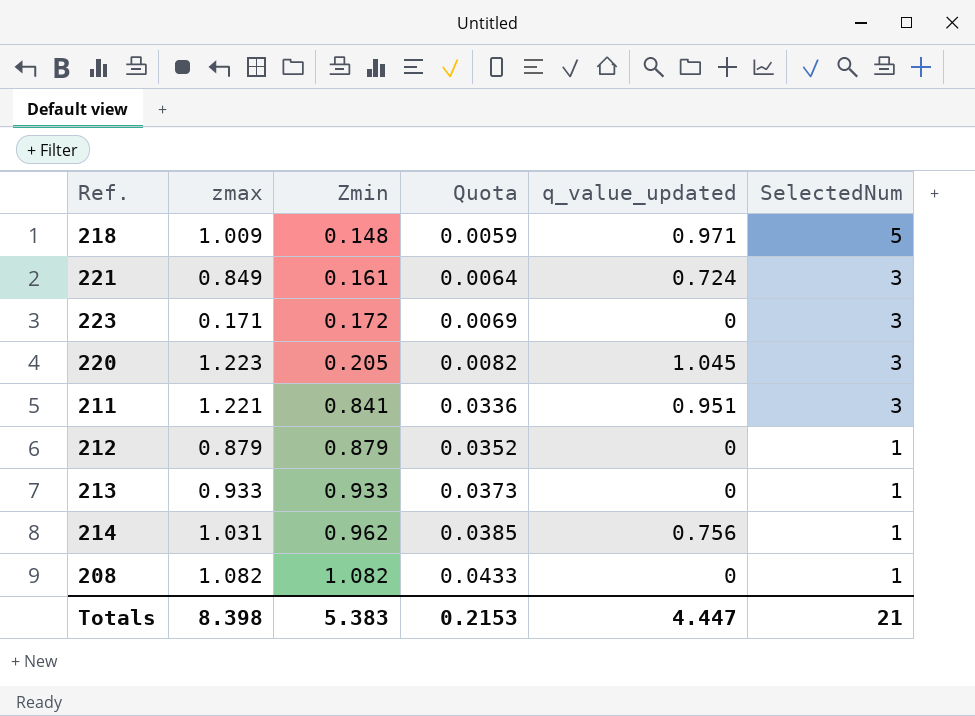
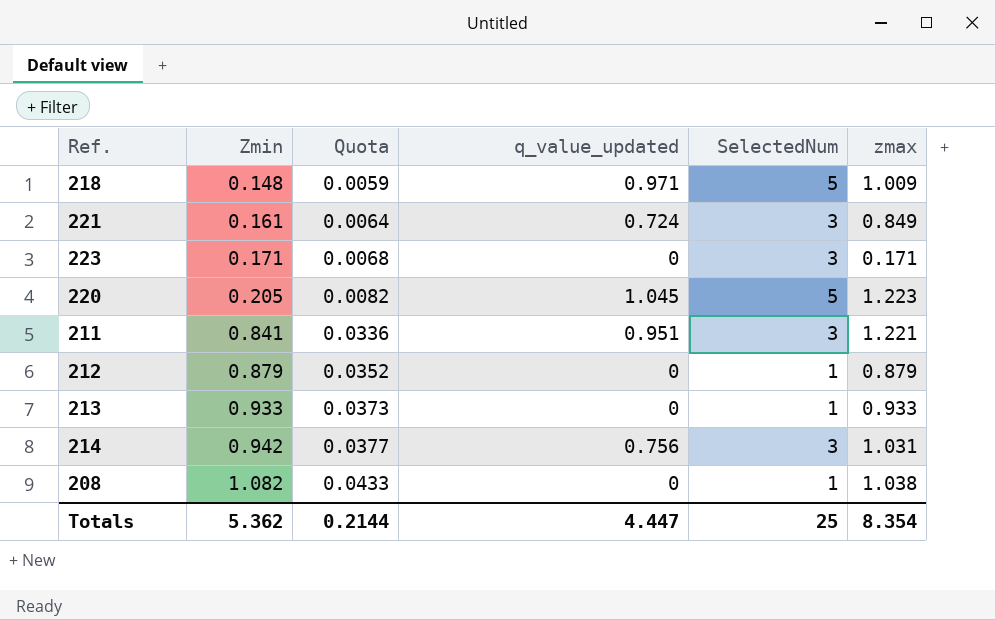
column zmax | position: 2 -> 6
223 | Zmin: 0.172 -> 0.171
223 | Quota: 0.0069 -> 0.0068
220 | SelectedNum: 3 -> 5
214 | Zmin: 0.962 -> 0.942
214 | Quota: 0.0385 -> 0.0377
214 | SelectedNum: 1 -> 3
208 | zmax: 1.082 -> 1.038
Totals | Zmin: 5.383 -> 5.362
Totals | Quota: 0.2153 -> 0.2144
Totals | SelectedNum: 21 -> 25
Totals | zmax: 8.398 -> 8.354

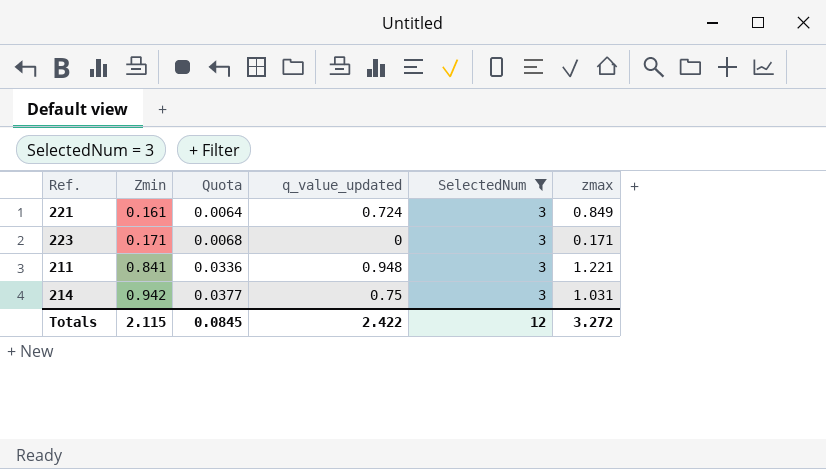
filter: none -> SelectedNum = 3
211 | q_value_updated: 0.951 -> 0.948
214 | q_value_updated: 0.756 -> 0.75
Totals | Zmin: 5.362 -> 2.115
Totals | Quota: 0.2144 -> 0.0845
Totals | q_value_updated: 4.447 -> 2.422
Totals | SelectedNum: 25 -> 12
Totals | zmax: 8.354 -> 3.272

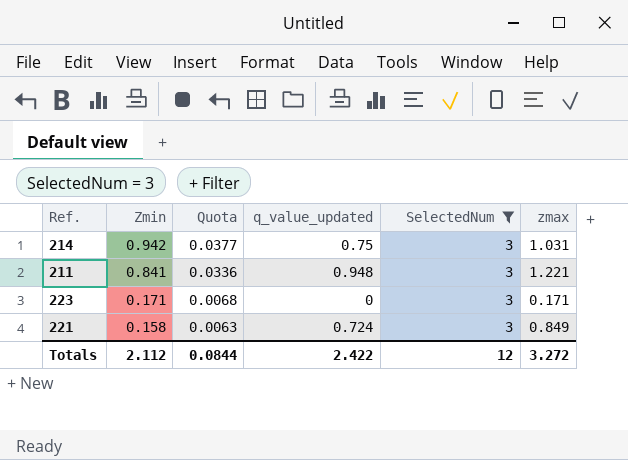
row order: Zmin ascending -> Zmin descending
221 | Zmin: 0.161 -> 0.158
221 | Quota: 0.0064 -> 0.0063
Totals | Zmin: 2.115 -> 2.112
Totals | Quota: 0.0845 -> 0.0844

